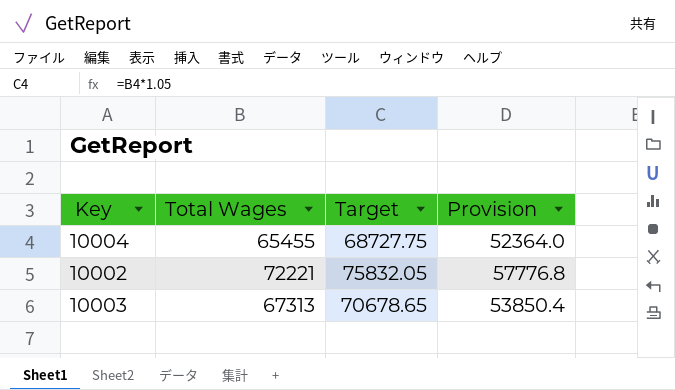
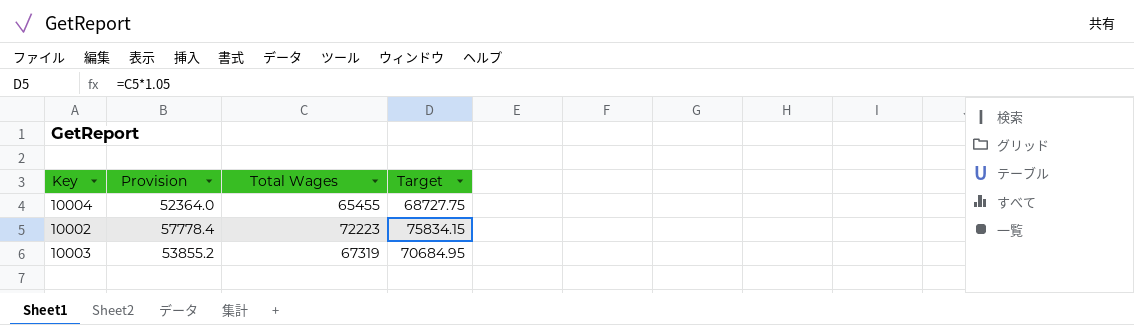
column Provision | position: 4 -> 2
10002 | Provision: 57776.8 -> 57778.4
10002 | Total Wages: 72221 -> 72223
10002 | Target: 75832.05 -> 75834.15
10003 | Provision: 53850.4 -> 53855.2
10003 | Total Wages: 67313 -> 67319
10003 | Target: 70678.65 -> 70684.95

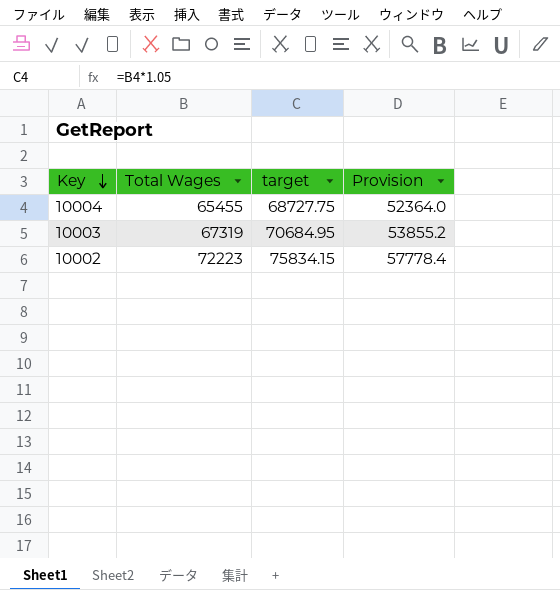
row order: none -> Key descending
column name: Target -> target
column Provision | position: 2 -> 4

